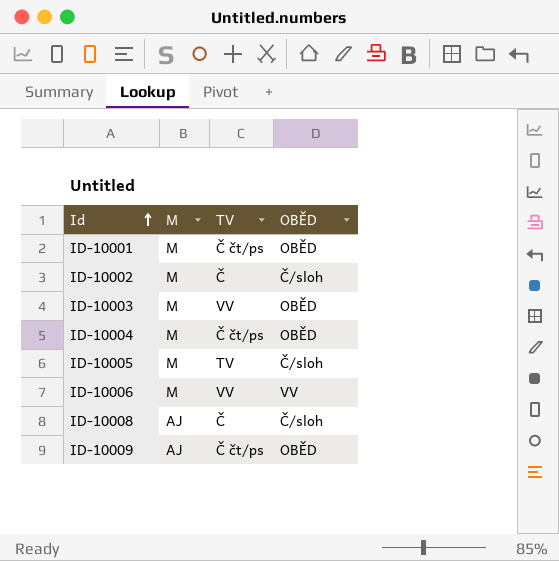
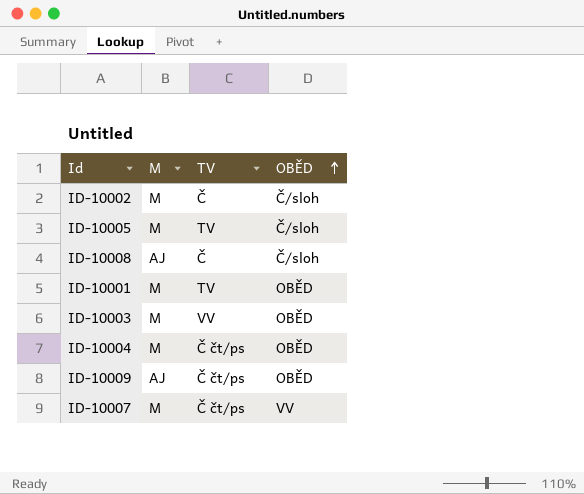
row order: Id ascending -> OBĚD ascending
row ID-10006: M | VV | VV -> none
ID-10001 | TV: Č čt/ps -> TV
row ID-10007: none -> M | Č čt/ps | VV

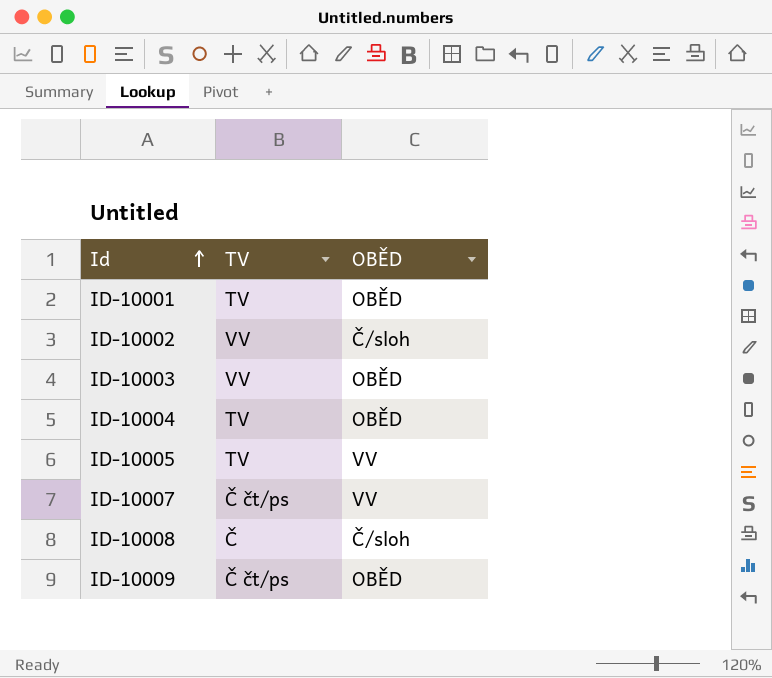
row order: OBĚD ascending -> Id ascending
column M | position: 2 -> none
ID-10002 | TV: Č -> VV
ID-10004 | TV: Č čt/ps -> TV
ID-10005 | OBĚD: Č/sloh -> VV

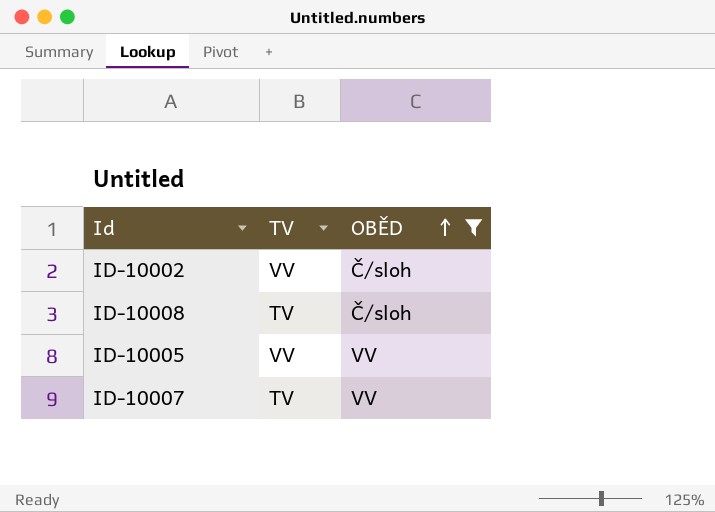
filter: none -> OBĚD != OBĚD
row order: Id ascending -> OBĚD ascending
ID-10008 | TV: Č -> TV
ID-10005 | TV: TV -> VV
ID-10007 | TV: Č čt/ps -> TV

